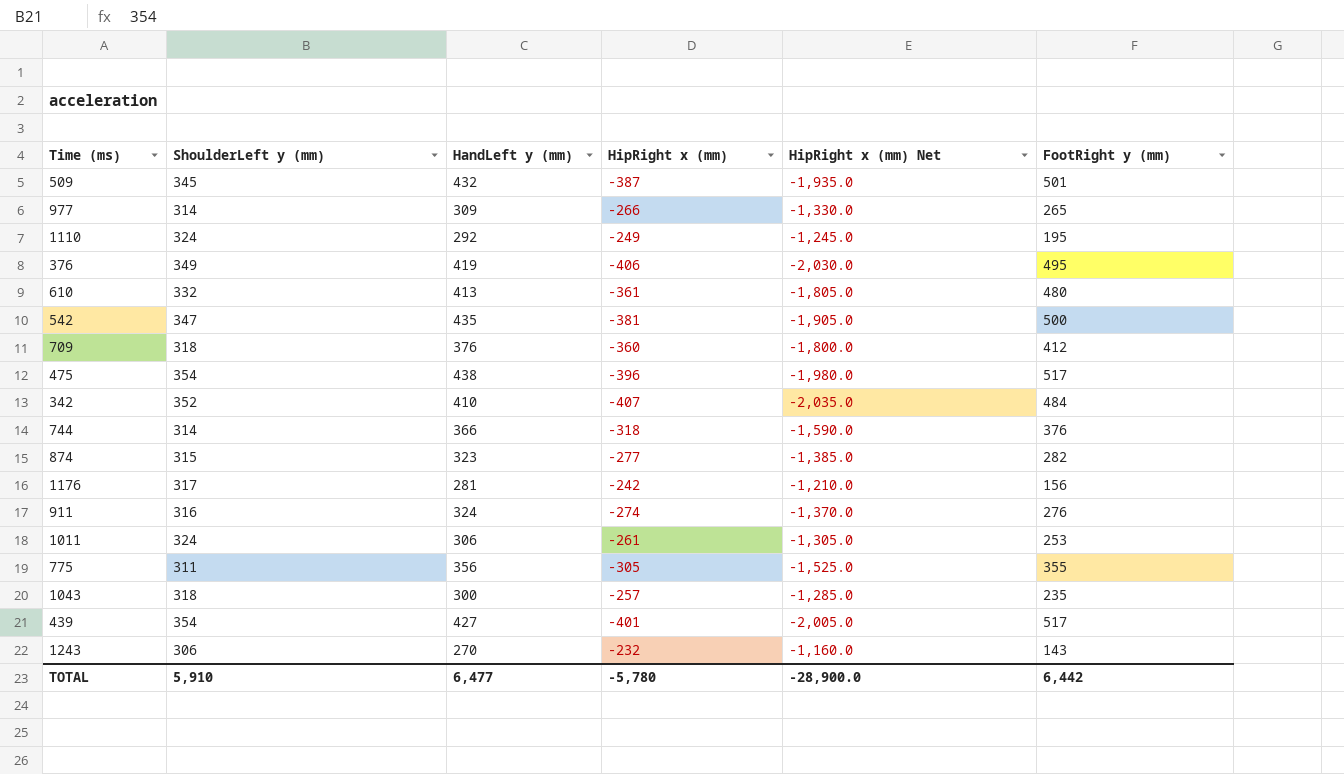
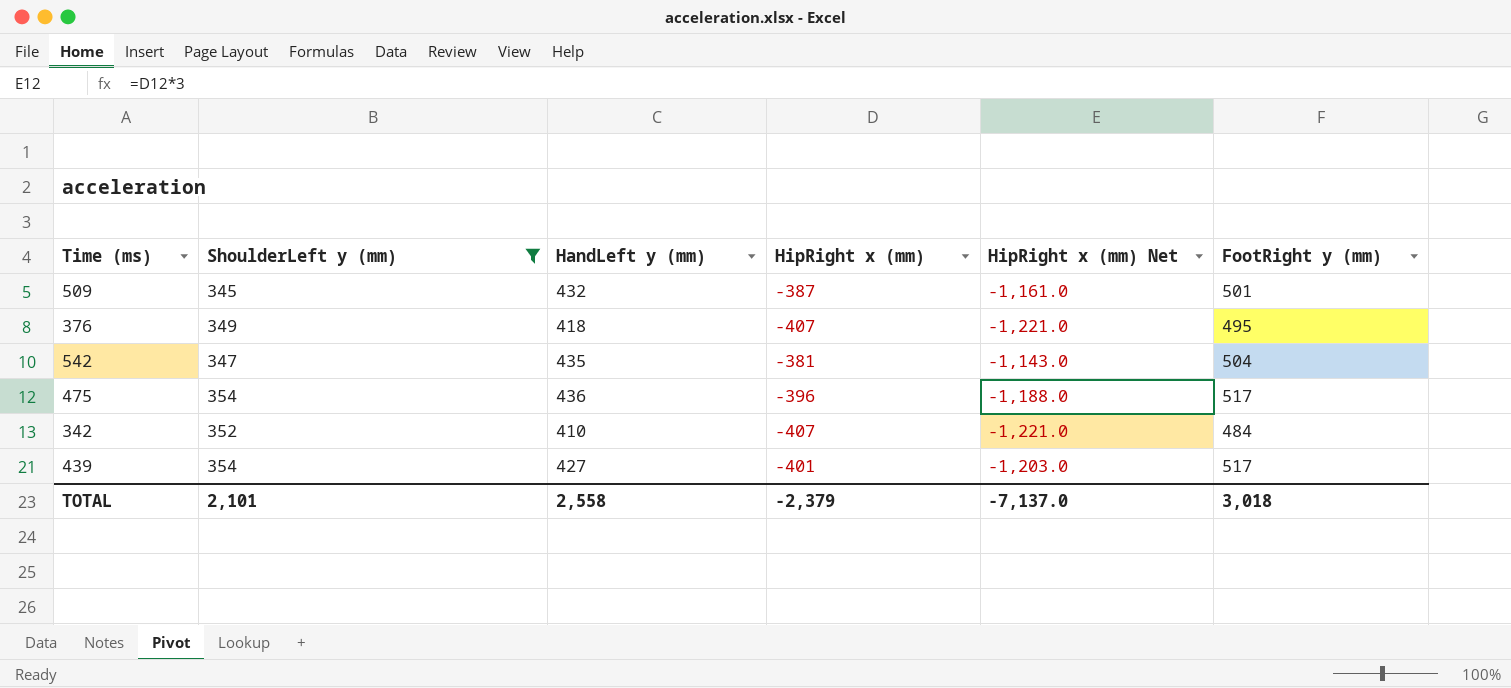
filter: none -> ShoulderLeft y (mm) >= 345
column HipRight x (mm) Net | formula: [HipRight x (mm)] * 5 -> [HipRight x (mm)] * 3
376 | HandLeft y (mm): 419 -> 418
376 | HipRight x (mm): -406 -> -407
542 | FootRight y (mm): 500 -> 504
475 | HandLeft y (mm): 438 -> 436
TOTAL | ShoulderLeft y (mm): 5,910 -> 2,101
TOTAL | HandLeft y (mm): 6,477 -> 2,558
TOTAL | HipRight x (mm): -5,780 -> -2,379
TOTAL | HipRight x (mm) Net: -28,900.0 -> -7,137.0
TOTAL | FootRight y (mm): 6,442 -> 3,018

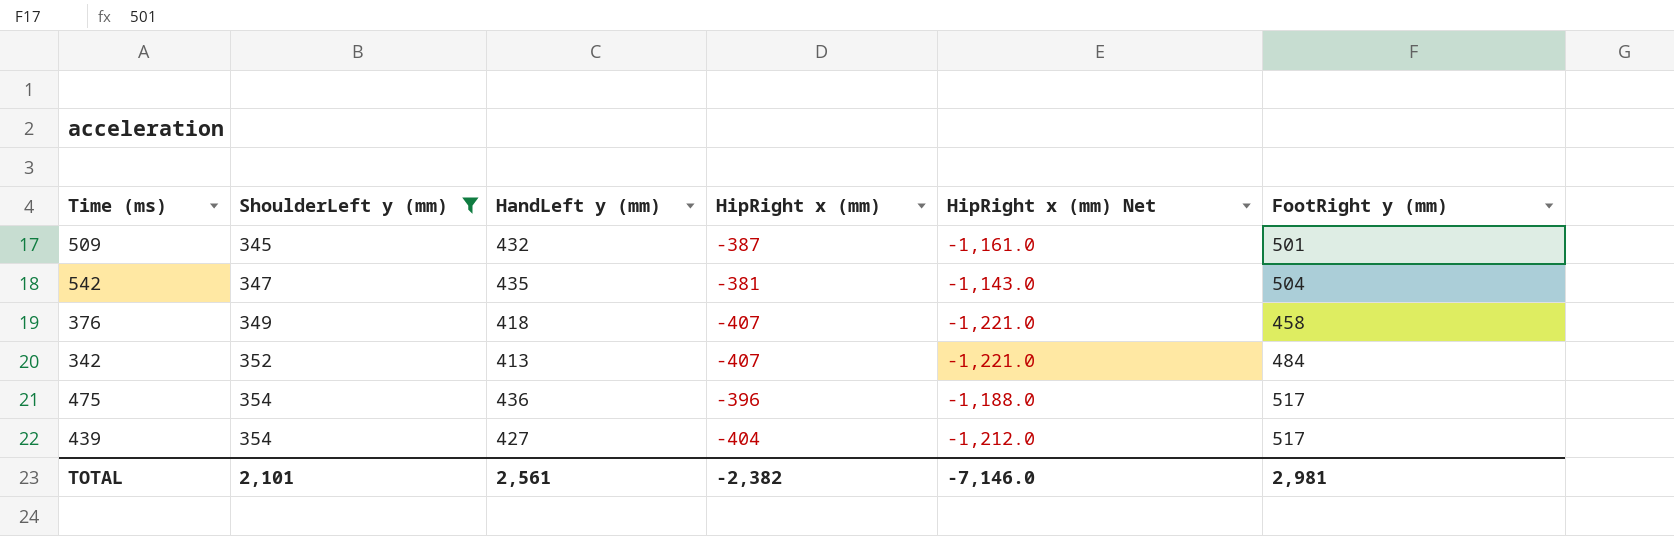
row order: none -> ShoulderLeft y (mm) ascending
376 | FootRight y (mm): 495 -> 458
342 | HandLeft y (mm): 410 -> 413
439 | HipRight x (mm): -401 -> -404
439 | HipRight x (mm) Net: -1,203.0 -> -1,212.0
TOTAL | HandLeft y (mm): 2,558 -> 2,561
TOTAL | HipRight x (mm): -2,379 -> -2,382
TOTAL | HipRight x (mm) Net: -7,137.0 -> -7,146.0
TOTAL | FootRight y (mm): 3,018 -> 2,981

